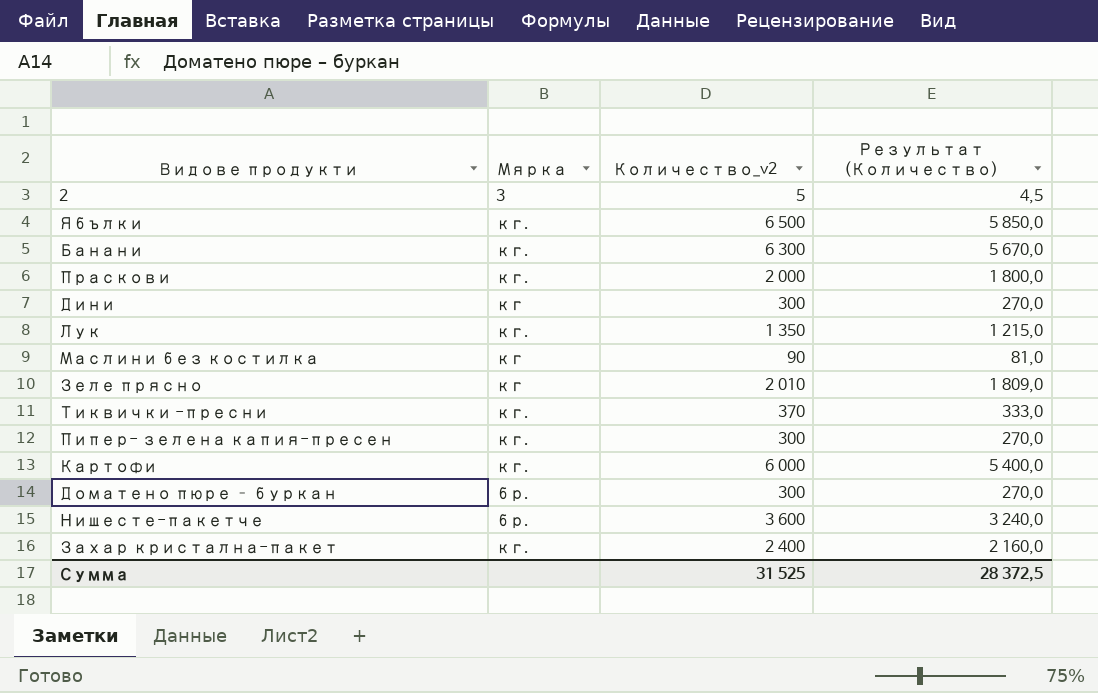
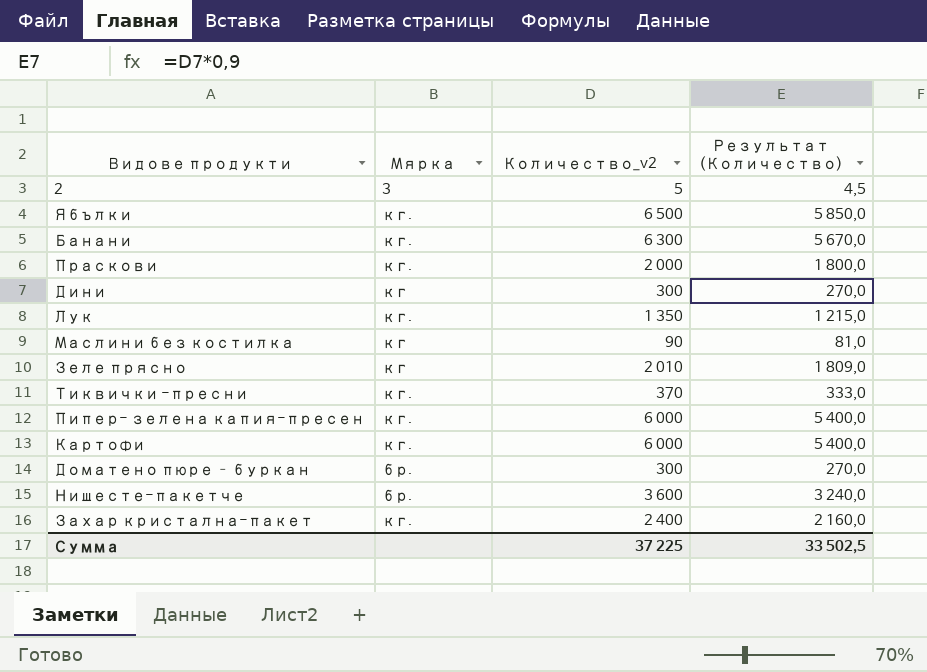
Пипер- зелена капия-пресен | Количество_v2: 300 -> 6 000
Пипер- зелена капия-пресен | Результат (Количество): 270,0 -> 5 400,0
Сумма | Количество_v2: 31 525 -> 37 225
Сумма | Результат (Количество): 28 372,5 -> 33 502,5

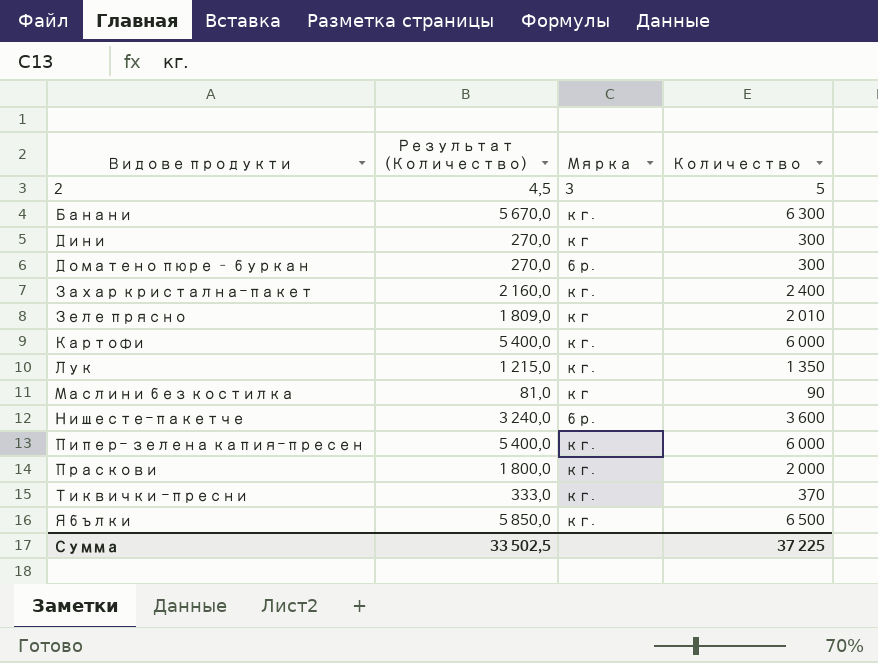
row order: none -> Видове продукти ascending
column Результат (Количество) | position: 4 -> 2
column name: Количество_v2 -> Количество

